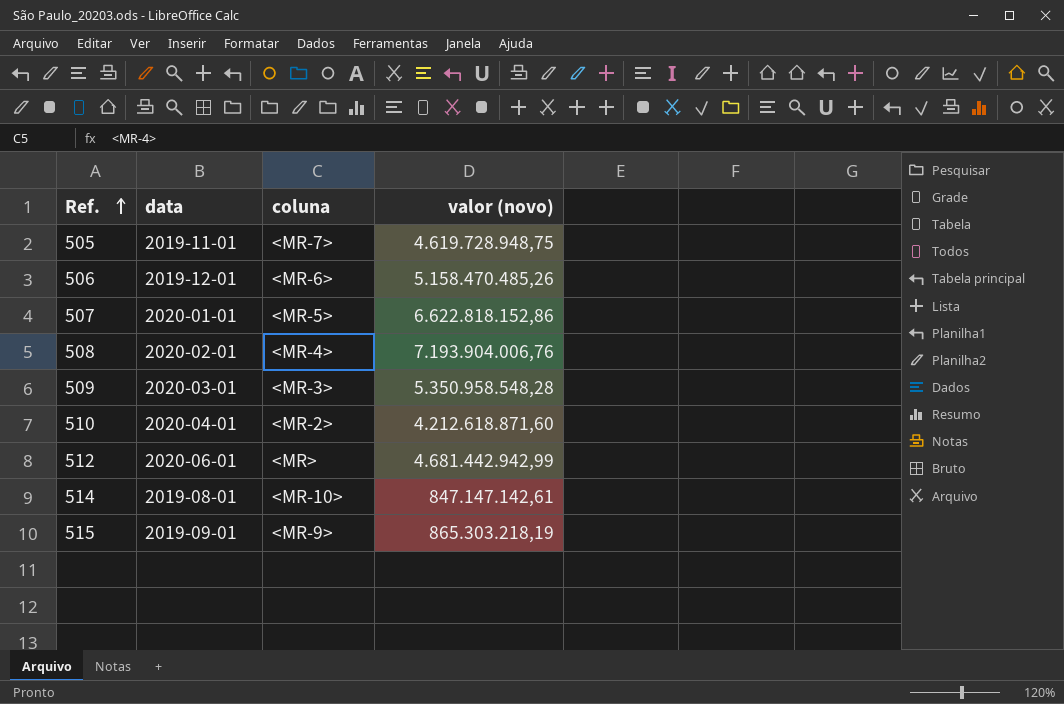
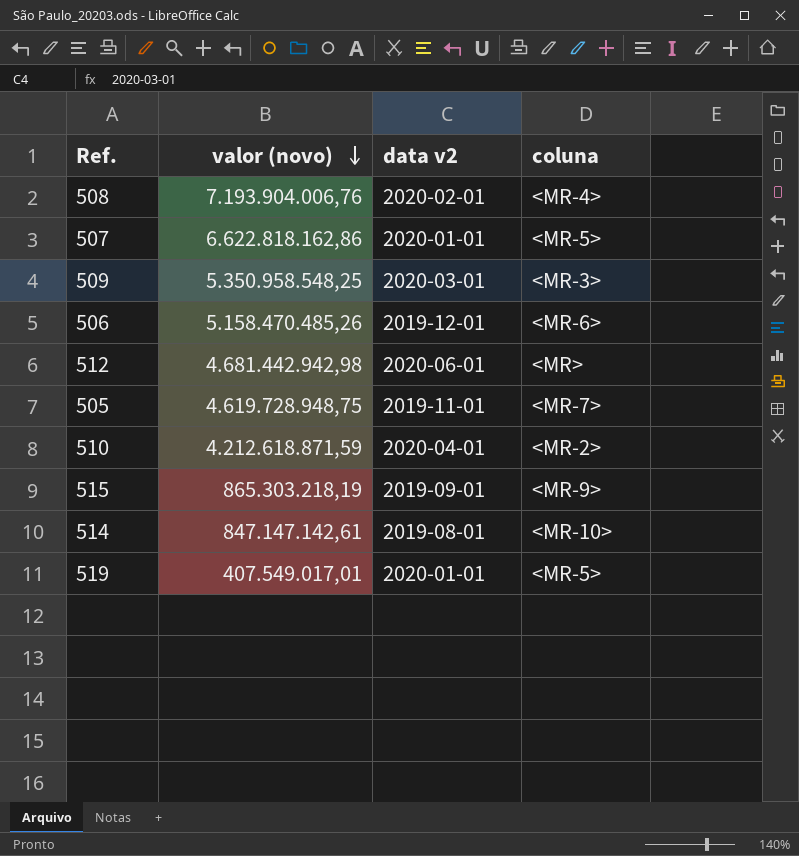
row order: Ref. ascending -> valor (novo) descending
column valor (novo) | position: 4 -> 2
column name: data -> data v2
507 | valor (novo): 6.622.818.152,86 -> 6.622.818.162,86
509 | valor (novo): 5.350.958.548,28 -> 5.350.958.548,25
512 | valor (novo): 4.681.442.942,99 -> 4.681.442.942,98
510 | valor (novo): 4.212.618.871,60 -> 4.212.618.871,59
row 519: none -> 407.549.017,01 | 2020-01-01 | <MR-5>

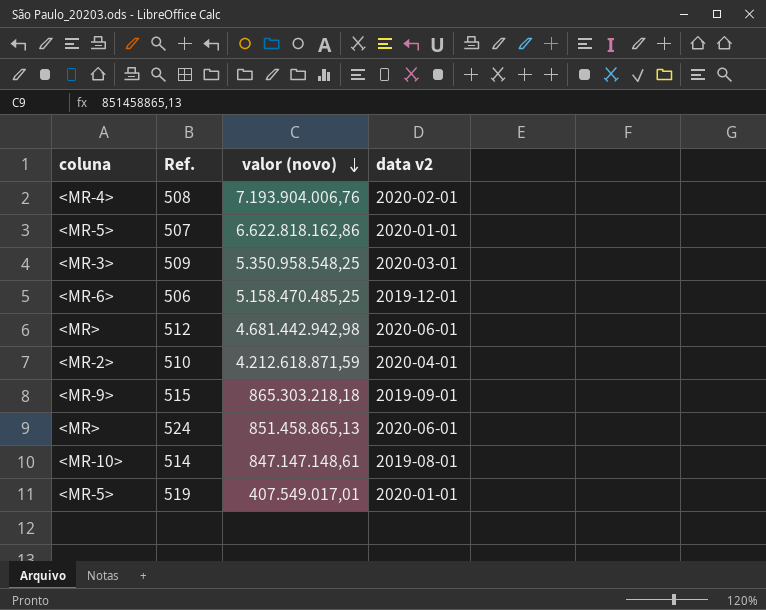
column coluna | position: 4 -> 1
row 505: 4.619.728.948,75 | 2019-11-01 | <MR-7> -> none
506 | valor (novo): 5.158.470.485,26 -> 5.158.470.485,25
515 | valor (novo): 865.303.218,19 -> 865.303.218,18
row 524: none -> <MR> | 851.458.865,13 | 2020-06-01
514 | valor (novo): 847.147.142,61 -> 847.147.148,61

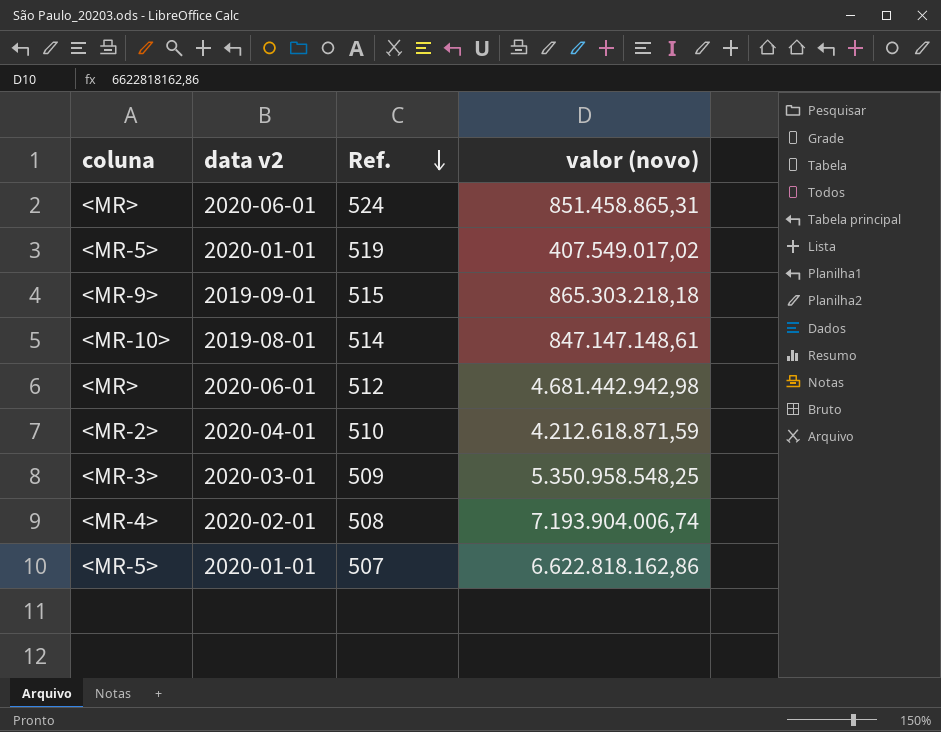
row order: valor (novo) descending -> Ref. descending
column data v2 | position: 4 -> 2
row 506: <MR-6> | 5.158.470.485,25 | 2019-12-01 -> none
524 | valor (novo): 851.458.865,13 -> 851.458.865,31
519 | valor (novo): 407.549.017,01 -> 407.549.017,02
508 | valor (novo): 7.193.904.006,76 -> 7.193.904.006,74

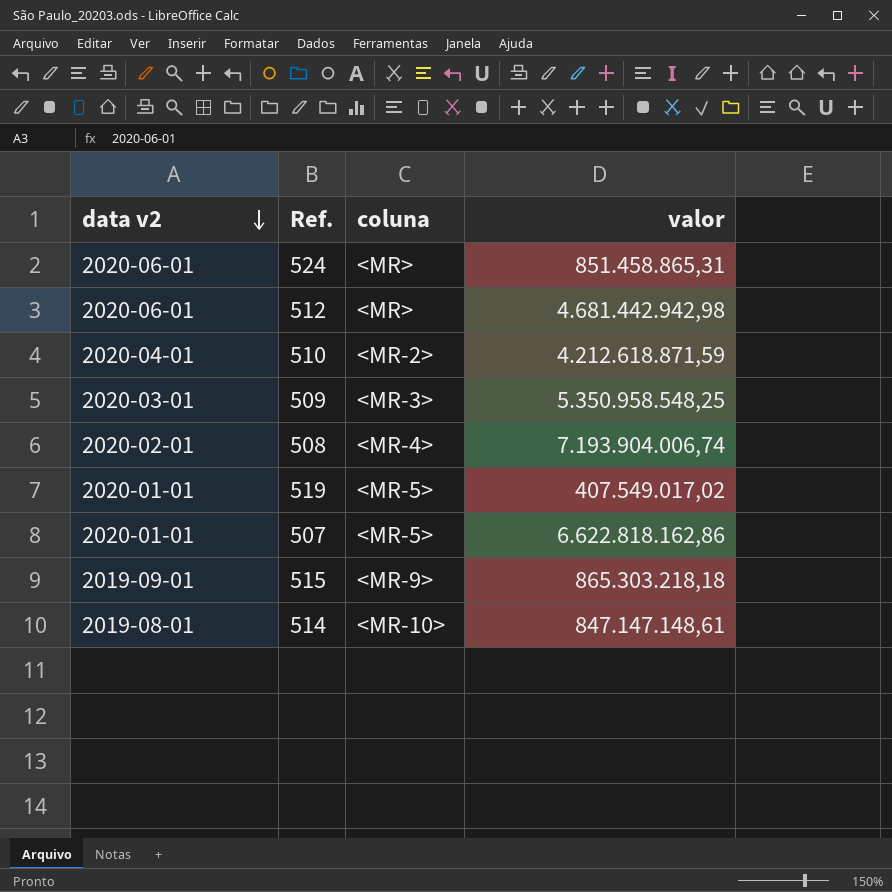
row order: Ref. descending -> data v2 descending
column coluna | position: 1 -> 3
column name: valor (novo) -> valor

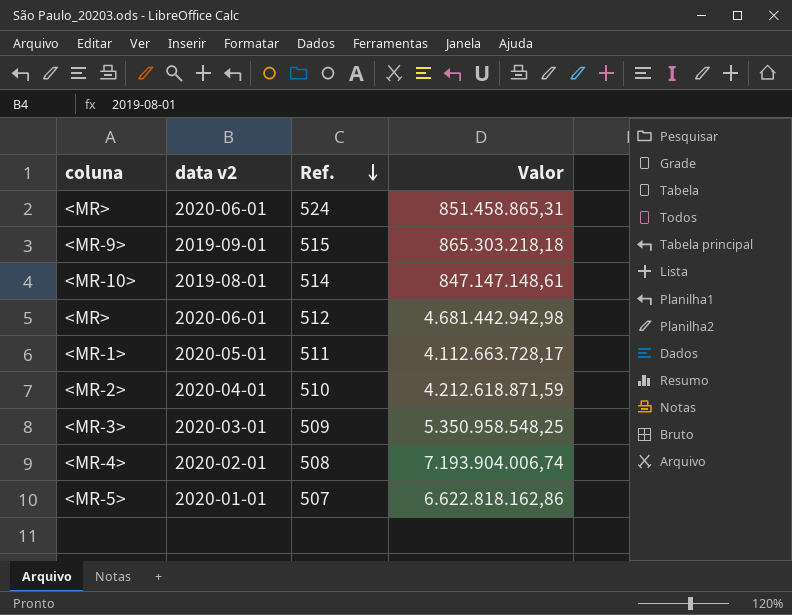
row order: data v2 descending -> Ref. descending
column coluna | position: 3 -> 1
column name: valor -> Valor
row 519: 2020-01-01 | <MR-5> | 407.549.017,02 -> none
row 511: none -> <MR-1> | 2020-05-01 | 4.112.663.728,17

